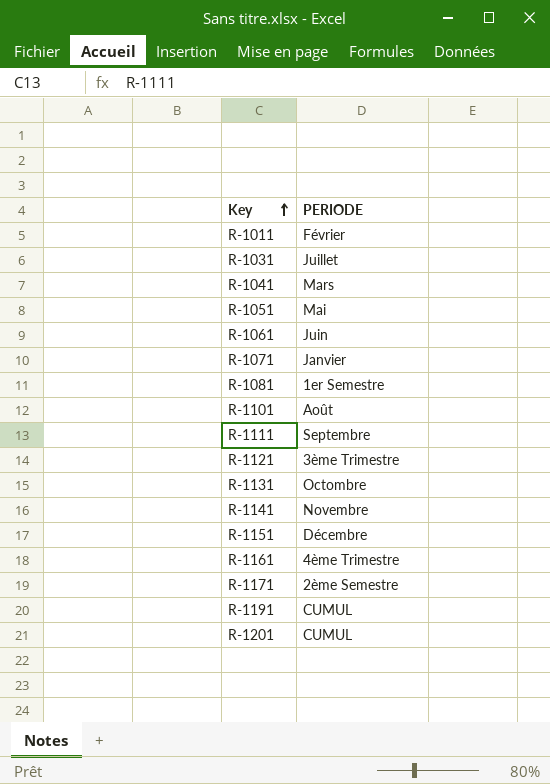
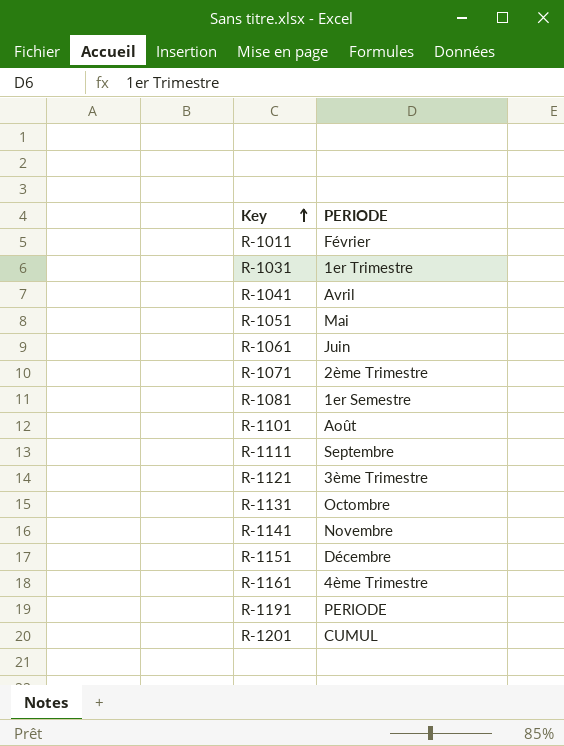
row R-1171: 2ème Semestre -> none
R-1031 | PERIODE: Juillet -> 1er Trimestre
R-1041 | PERIODE: Mars -> Avril
R-1071 | PERIODE: Janvier -> 2ème Trimestre
R-1191 | PERIODE: CUMUL -> PERIODE

